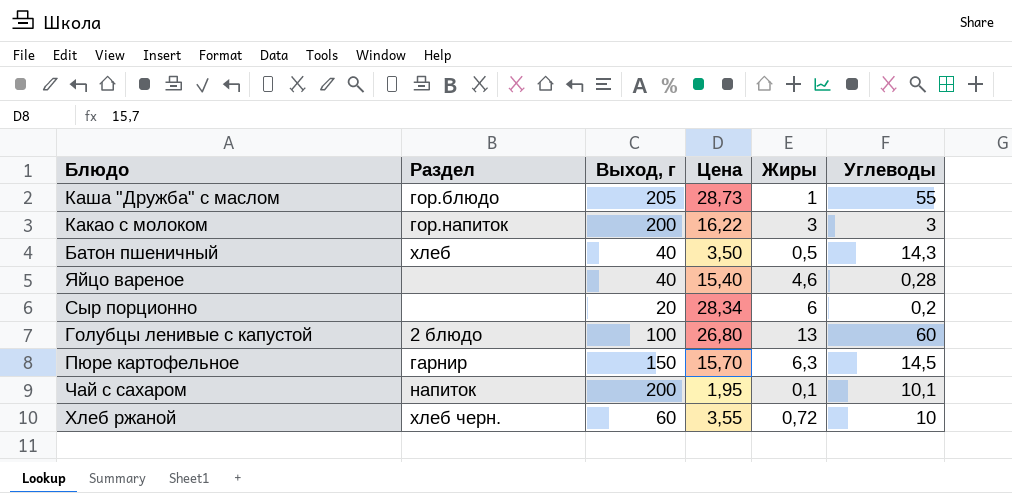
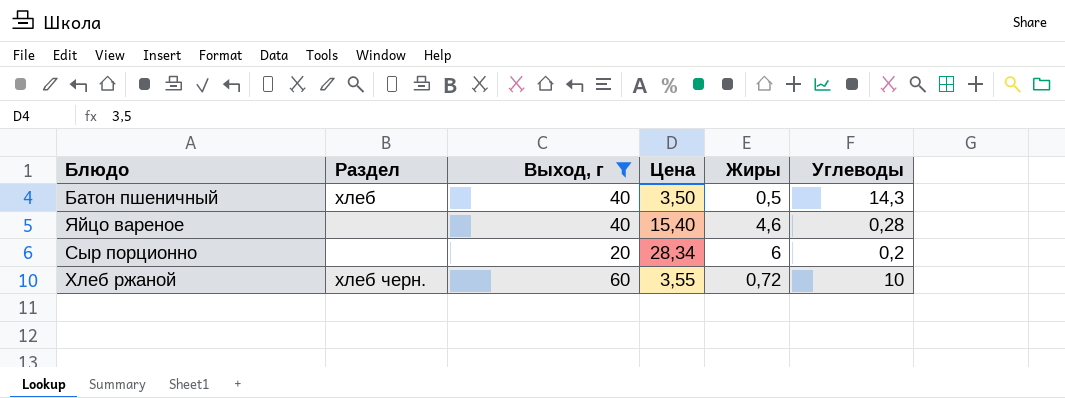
filter: none -> Выход, г <= 60

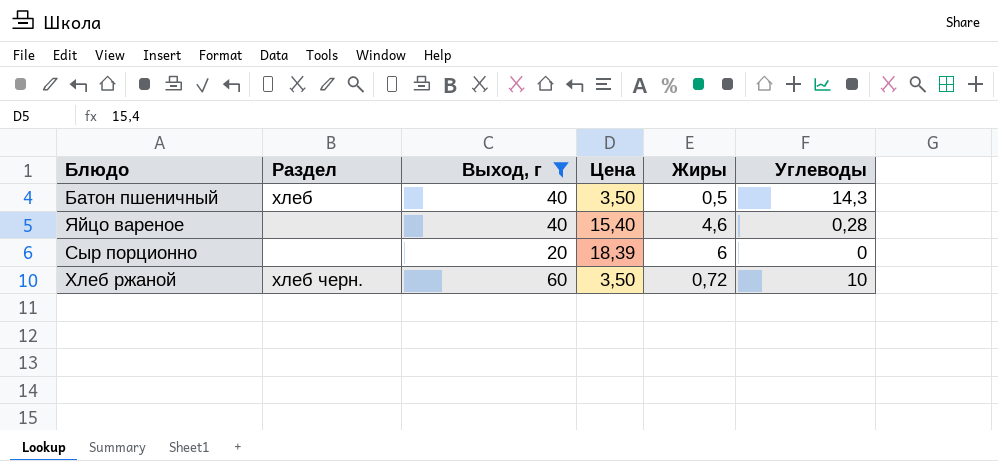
Сыр порционно | Цена: 28,34 -> 18,39
Сыр порционно | Углеводы: 0,2 -> 0
Хлеб ржаной | Цена: 3,55 -> 3,50

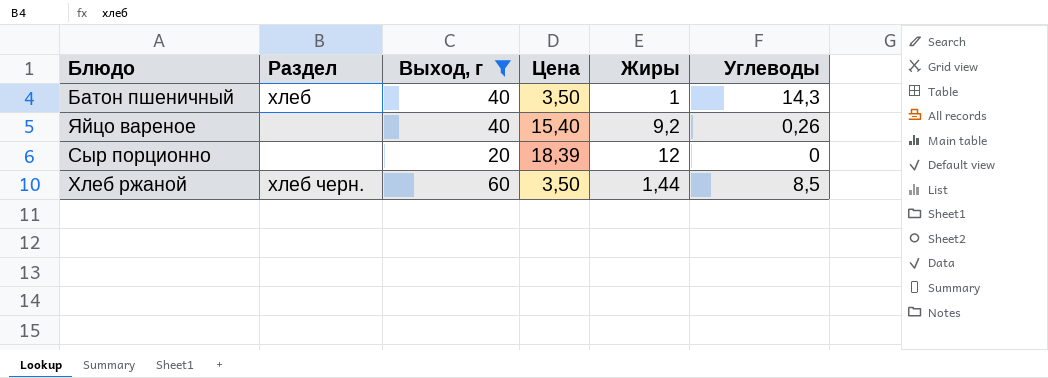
Батон пшеничный | Жиры: 0,5 -> 1
Яйцо вареное | Жиры: 4,6 -> 9,2
Яйцо вареное | Углеводы: 0,28 -> 0,26
Сыр порционно | Жиры: 6 -> 12
Хлеб ржаной | Жиры: 0,72 -> 1,44
Хлеб ржаной | Углеводы: 10 -> 8,5

